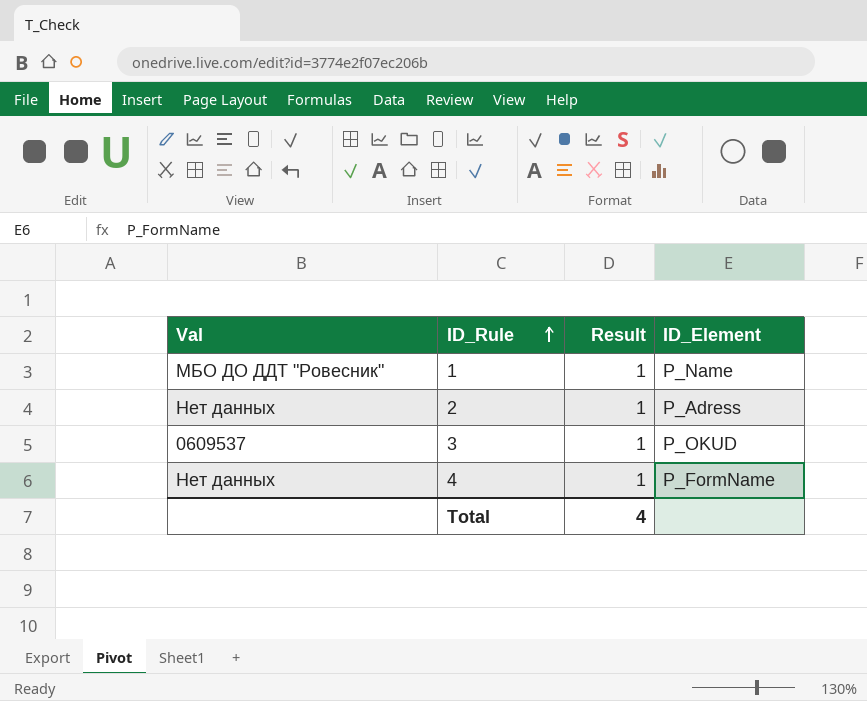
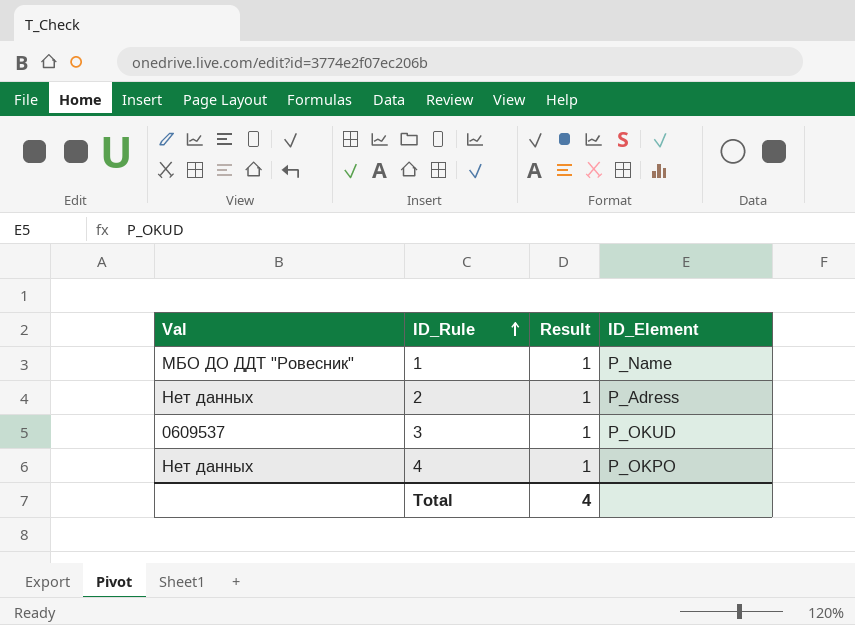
4 | ID_Element: P_FormName -> P_OKPO

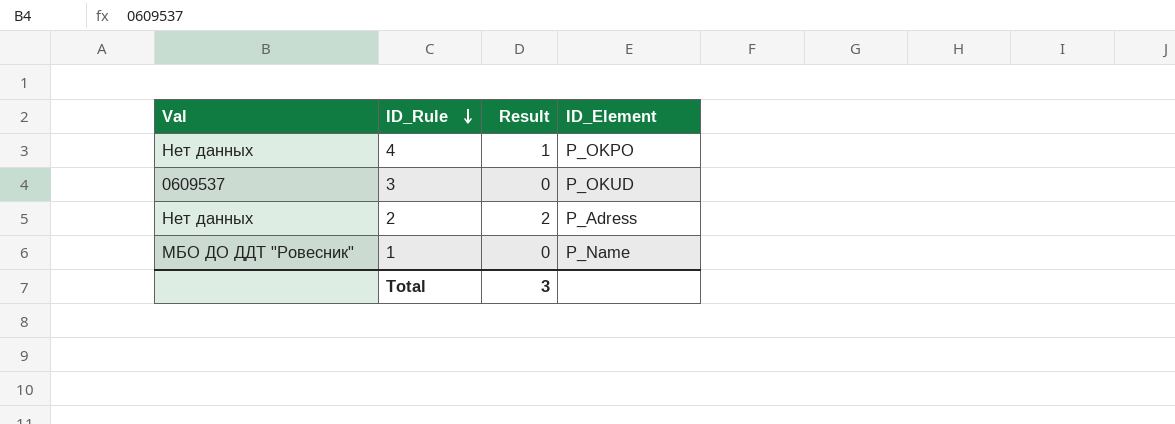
row order: ID_Rule ascending -> ID_Rule descending
3 | Result: 1 -> 0
2 | Result: 1 -> 2
1 | Result: 1 -> 0
Total | Result: 4 -> 3

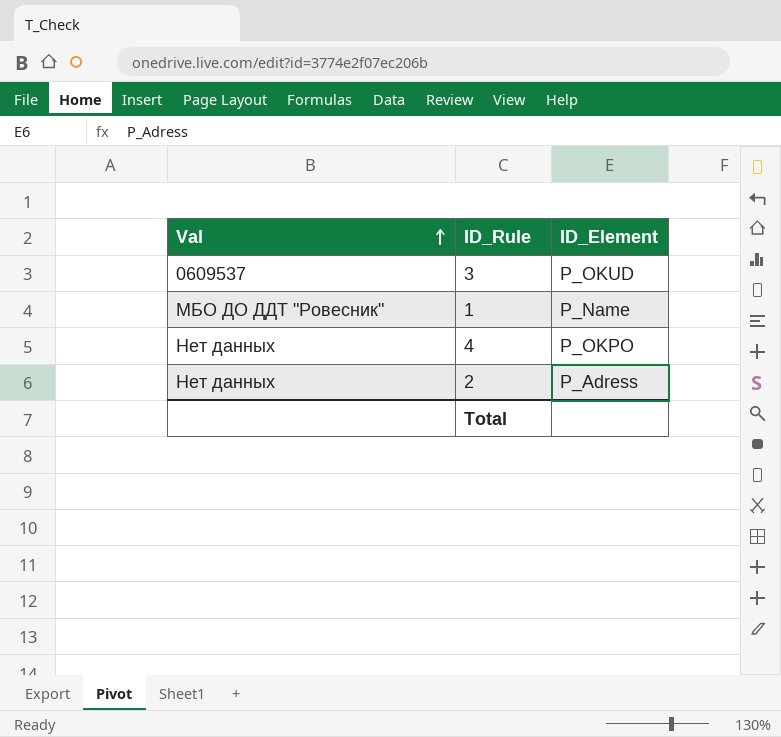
row order: ID_Rule descending -> Val ascending
column Result | position: 3 -> none

